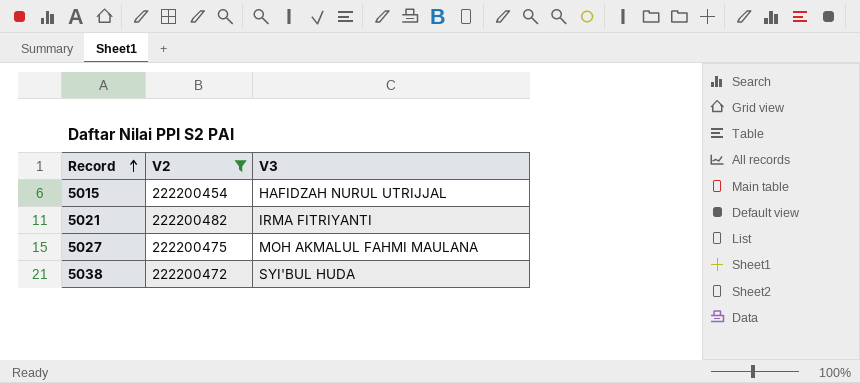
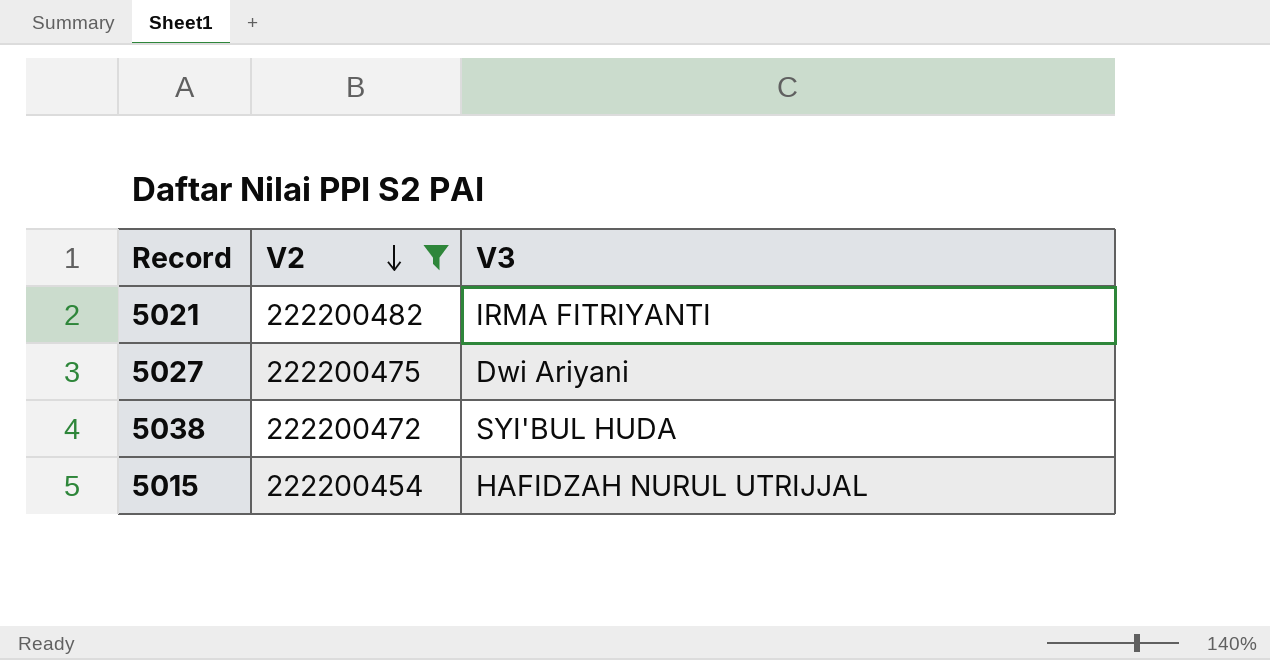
row order: Record ascending -> V2 descending
5027 | V3: MOH AKMALUL FAHMI MAULANA -> Dwi Ariyani

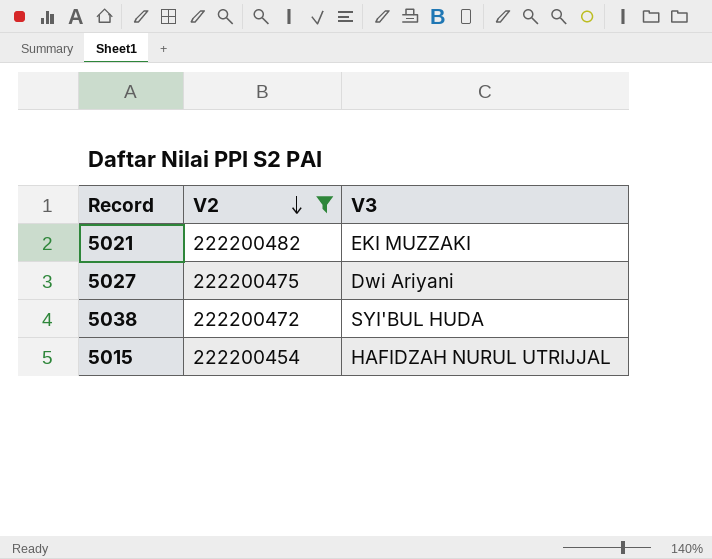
5021 | V3: IRMA FITRIYANTI -> EKI MUZZAKI

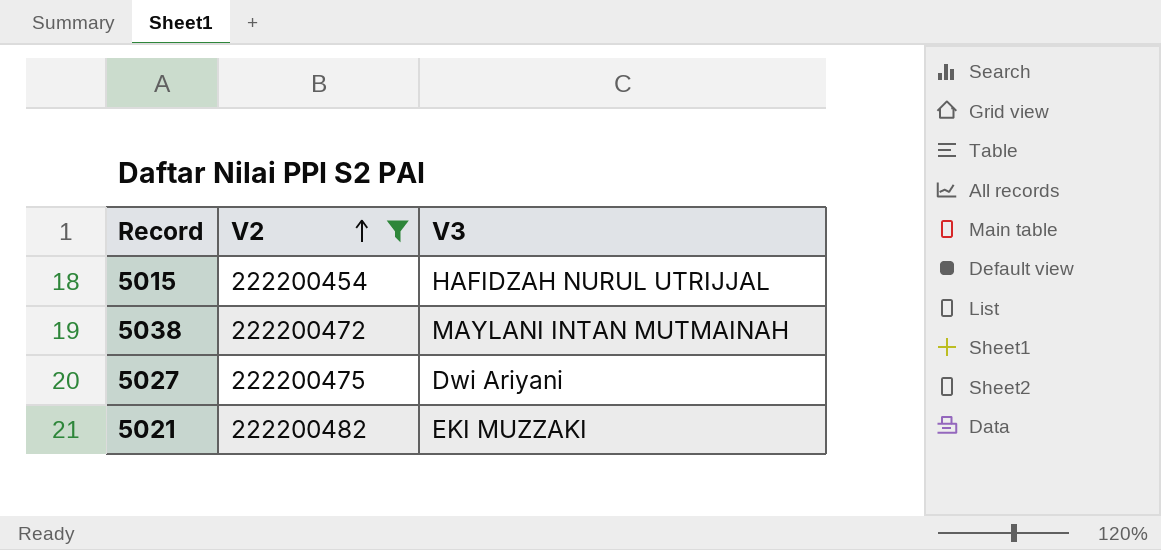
row order: V2 descending -> V2 ascending
5038 | V3: SYI'BUL HUDA -> MAYLANI INTAN MUTMAINAH

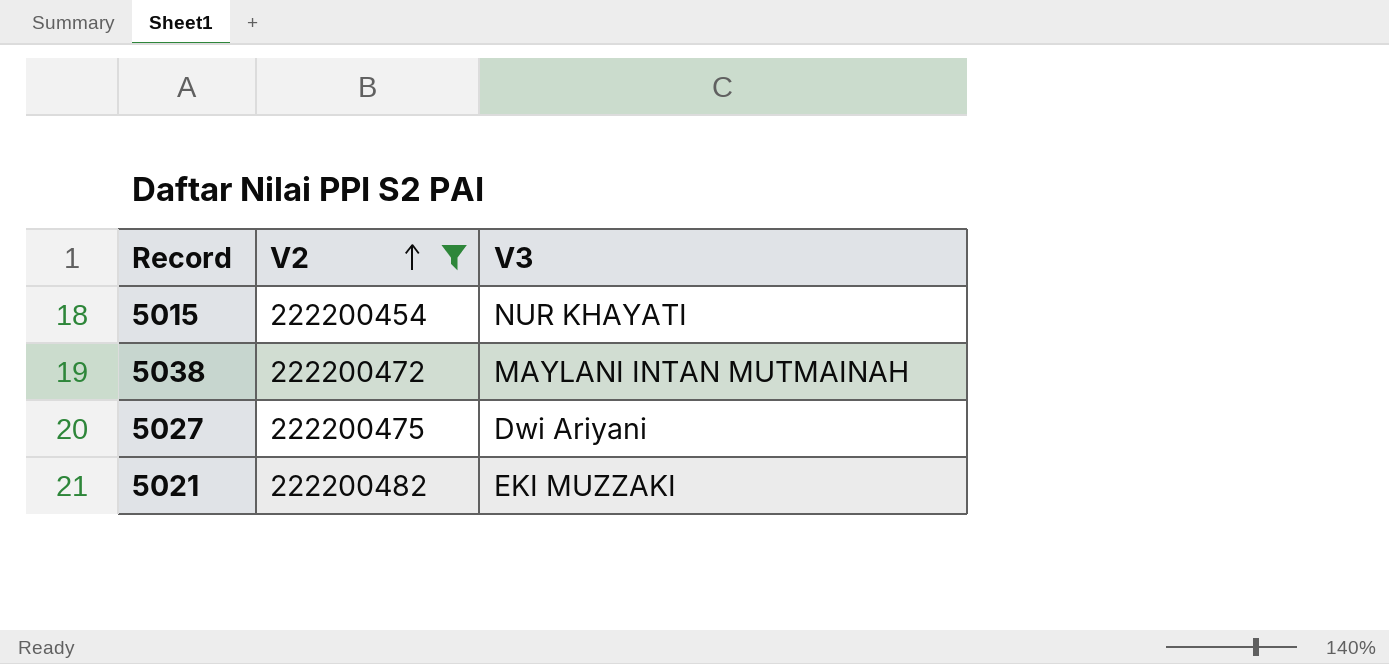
5015 | V3: HAFIDZAH NURUL UTRIJJAL -> NUR KHAYATI

